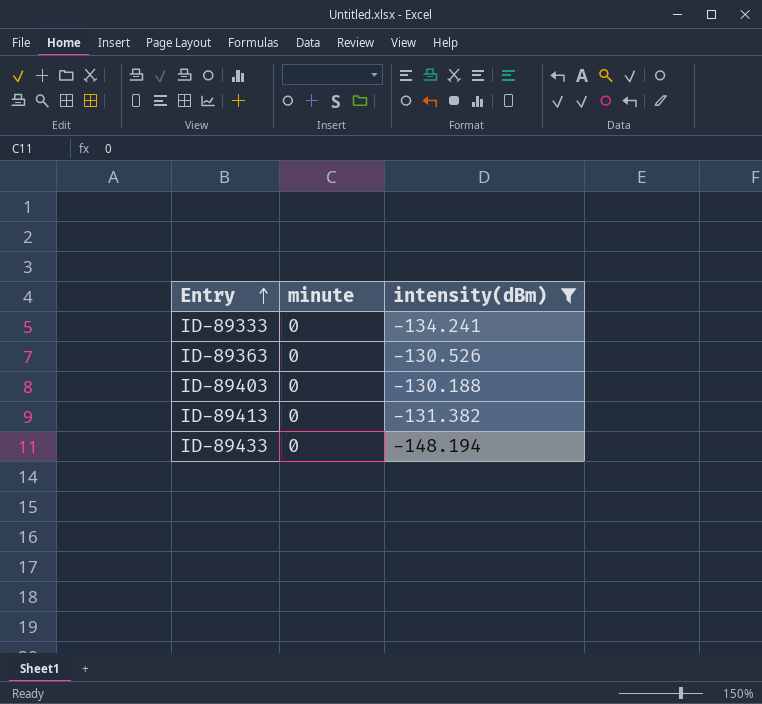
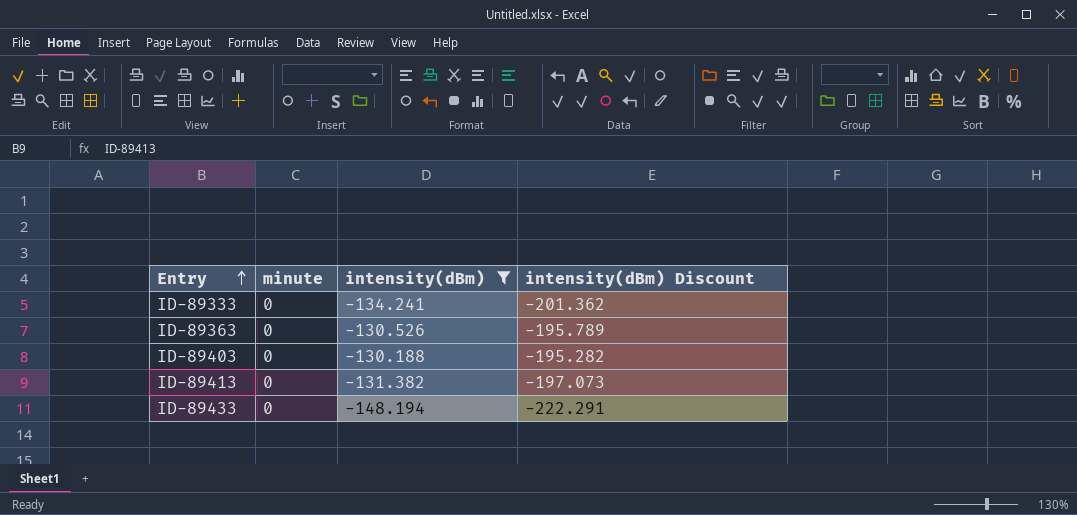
column intensity(dBm) Discount | formula: none -> [intensity(dBm)] * 1.5

